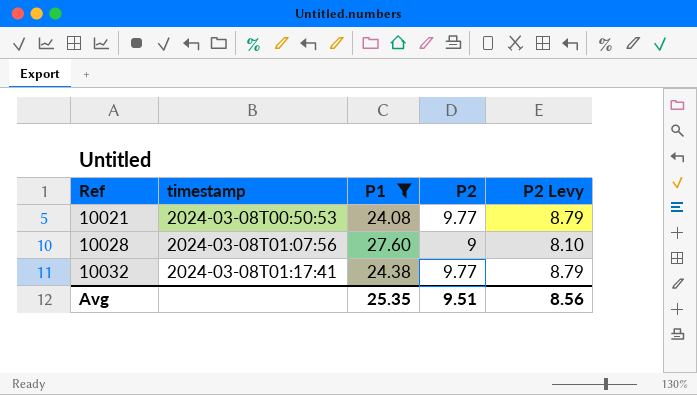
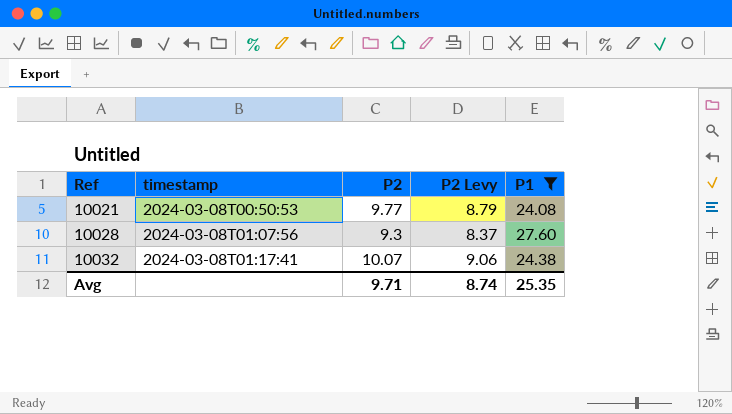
column P1 | position: 3 -> 5
10028 | P2: 9 -> 9.3
10028 | P2 Levy: 8.10 -> 8.37
10032 | P2: 9.77 -> 10.07
10032 | P2 Levy: 8.79 -> 9.06
Avg | P2: 9.51 -> 9.71
Avg | P2 Levy: 8.56 -> 8.74

